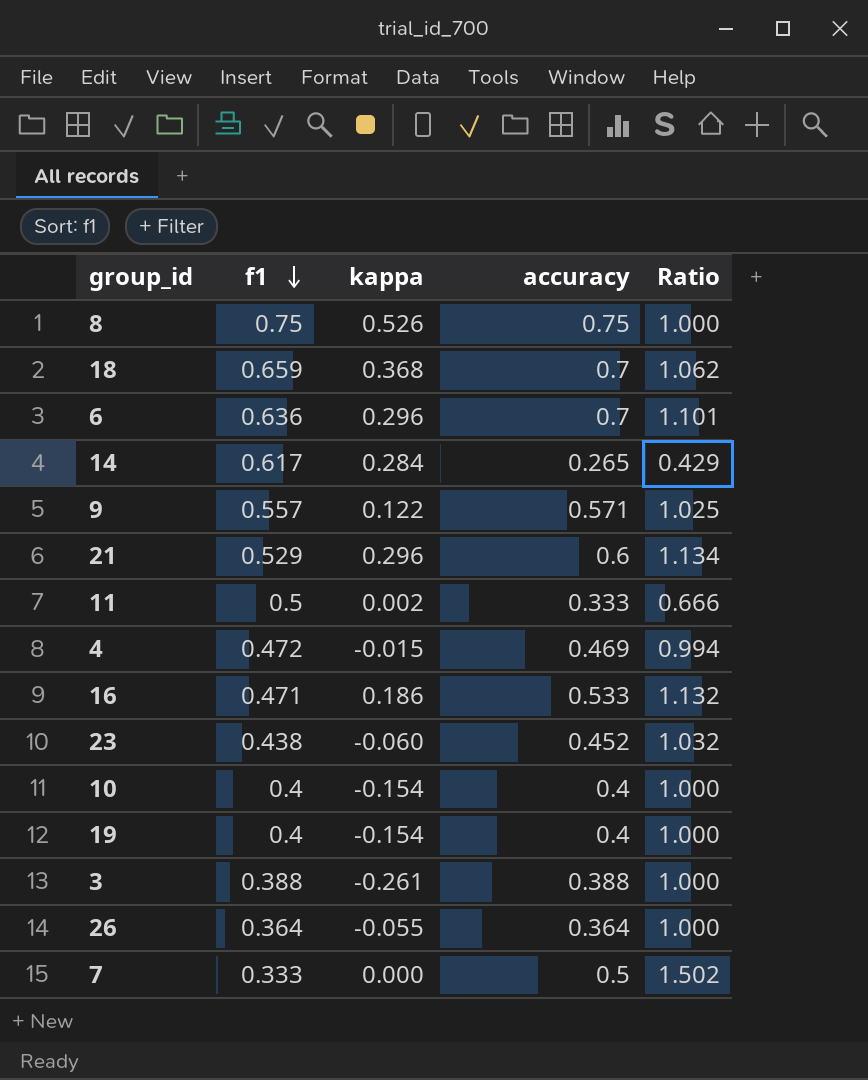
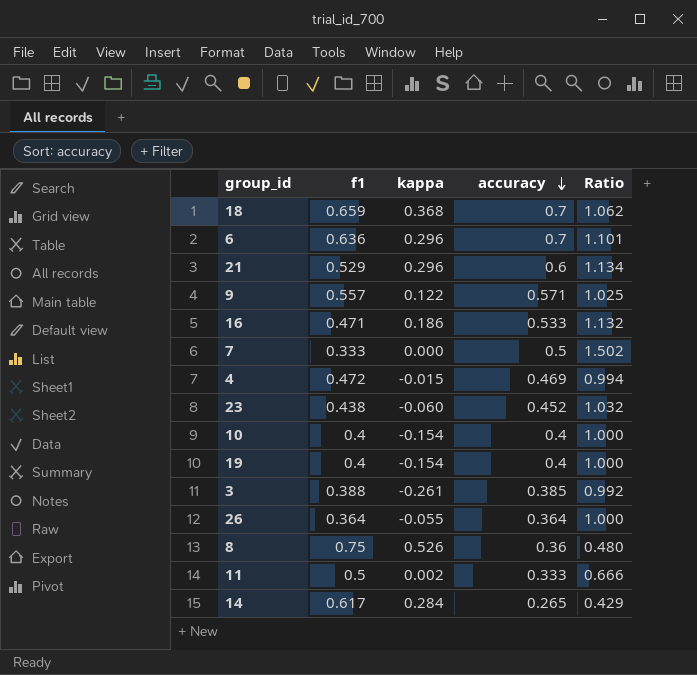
row order: f1 descending -> accuracy descending
3 | accuracy: 0.388 -> 0.385
3 | Ratio: 1.000 -> 0.992
8 | accuracy: 0.75 -> 0.36
8 | Ratio: 1.000 -> 0.480

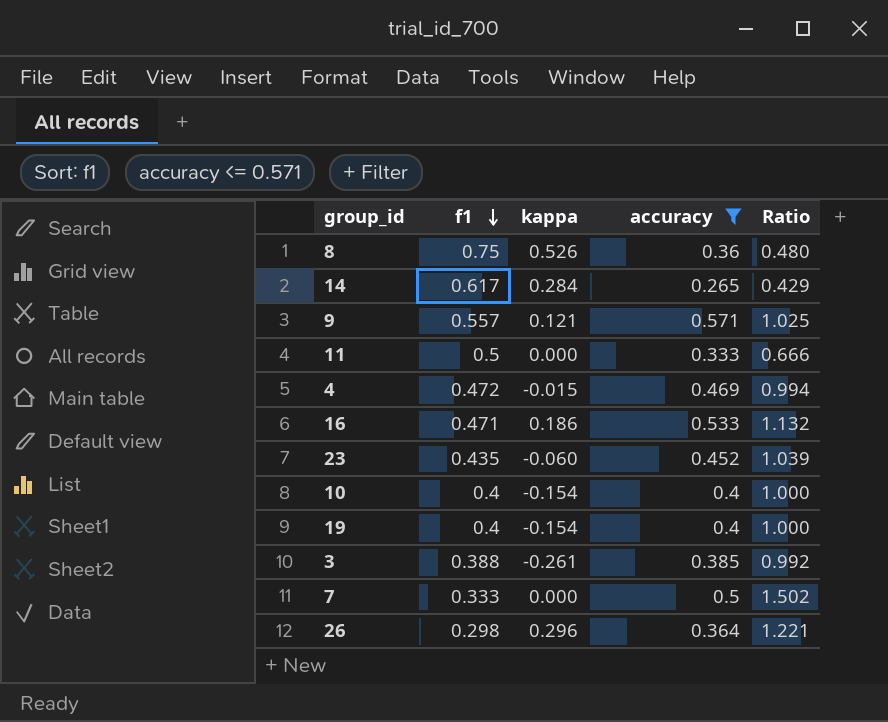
filter: none -> accuracy <= 0.571
row order: accuracy descending -> f1 descending
9 | kappa: 0.122 -> 0.121
11 | kappa: 0.002 -> 0.000
23 | f1: 0.438 -> 0.435
23 | Ratio: 1.032 -> 1.039
26 | f1: 0.364 -> 0.298
26 | kappa: -0.055 -> 0.296
26 | Ratio: 1.000 -> 1.221

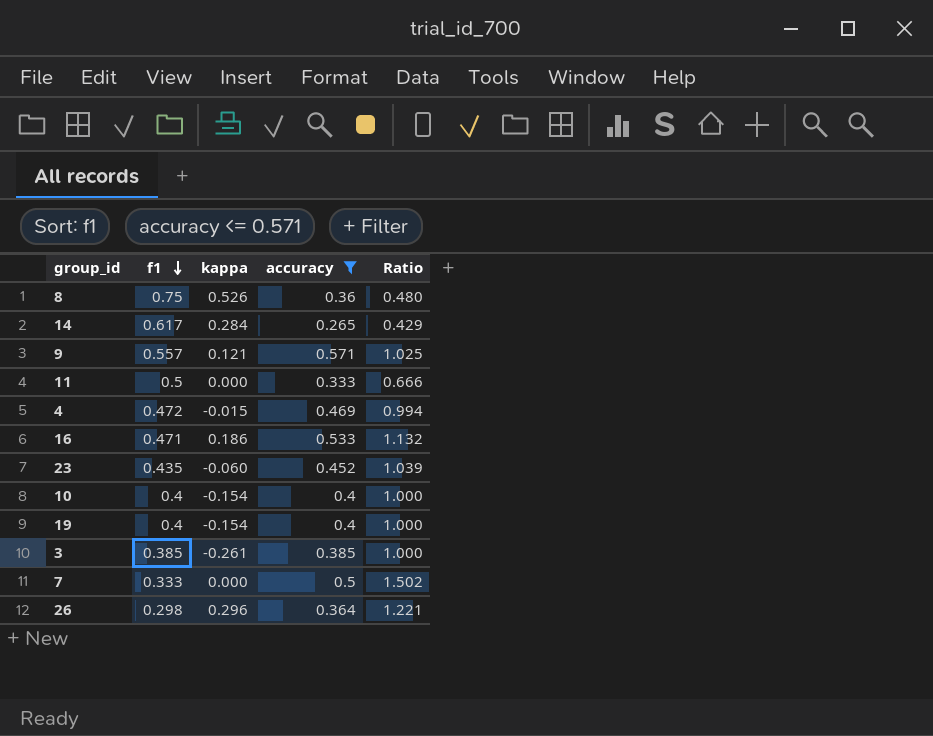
3 | f1: 0.388 -> 0.385
3 | Ratio: 0.992 -> 1.000

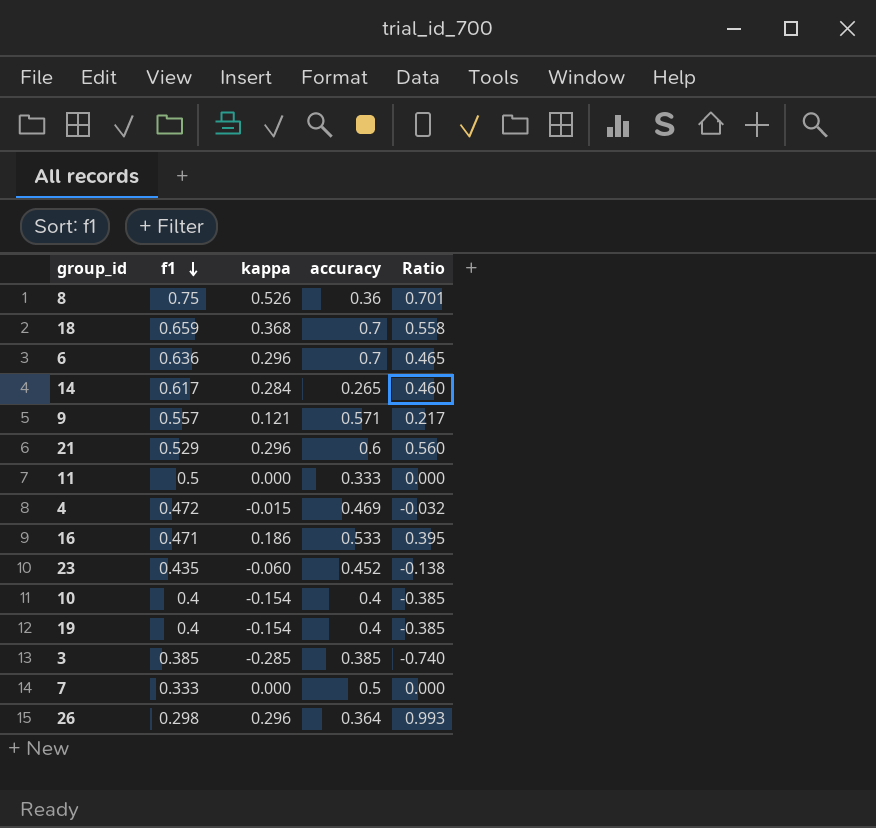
filter: accuracy <= 0.571 -> none
column Ratio | formula: [accuracy] / [f1] -> [kappa] / [f1]
3 | kappa: -0.261 -> -0.285

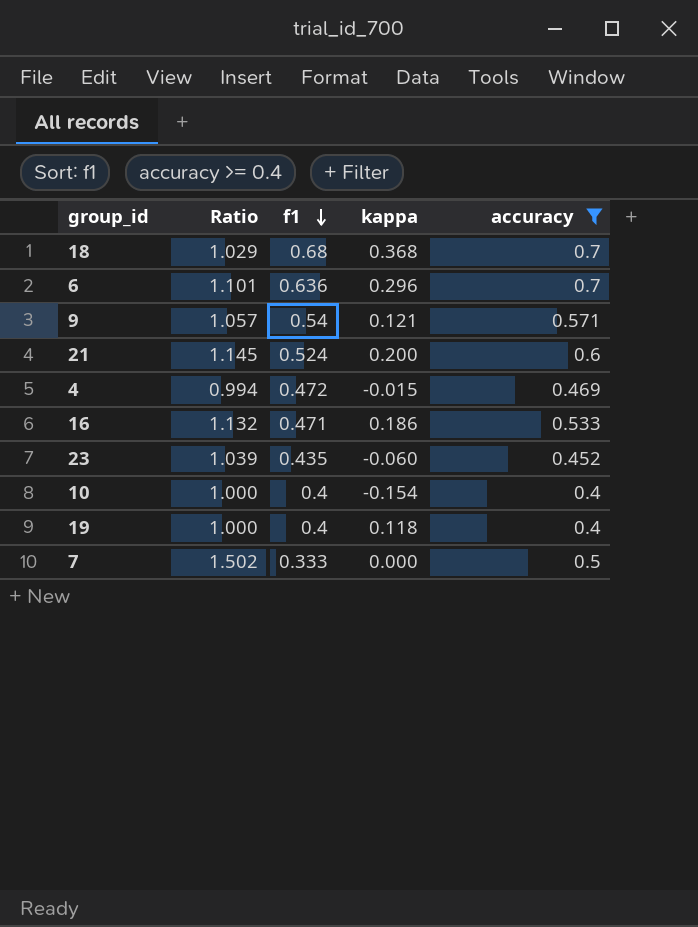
filter: none -> accuracy >= 0.4
column Ratio | formula: [kappa] / [f1] -> [accuracy] / [f1]
column Ratio | position: 5 -> 2
18 | f1: 0.659 -> 0.68
9 | f1: 0.557 -> 0.54
21 | f1: 0.529 -> 0.524
21 | kappa: 0.296 -> 0.200
19 | kappa: -0.154 -> 0.118

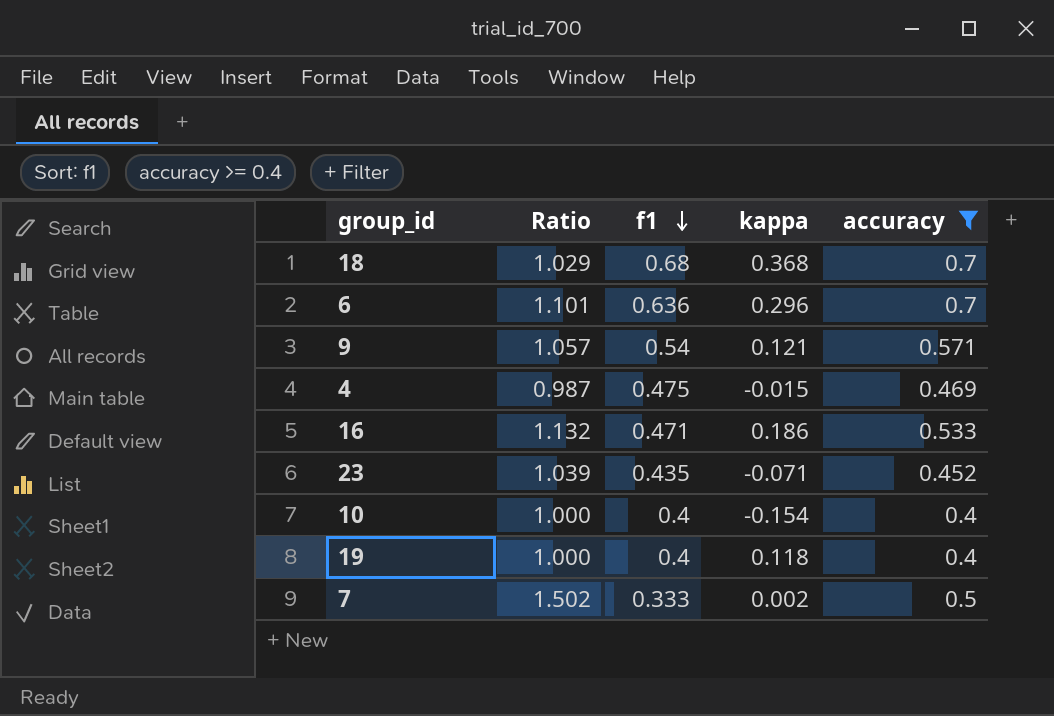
row 21: 1.145 | 0.524 | 0.200 | 0.6 -> none
4 | Ratio: 0.994 -> 0.987
4 | f1: 0.472 -> 0.475
23 | kappa: -0.060 -> -0.071
7 | kappa: 0.000 -> 0.002

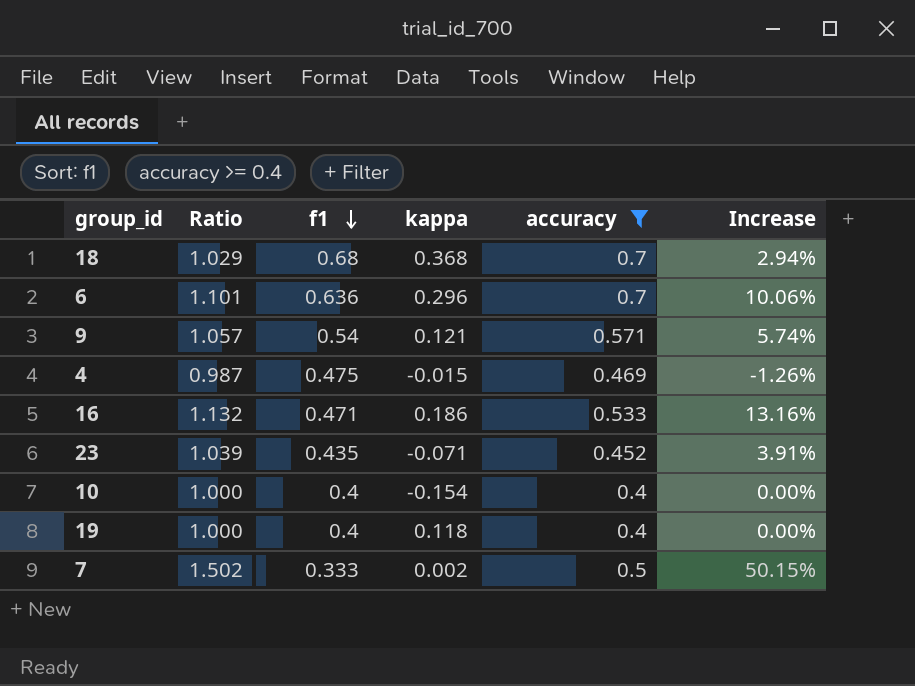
column Increase | formula: none -> ([accuracy] - [f1]) / [f1]

